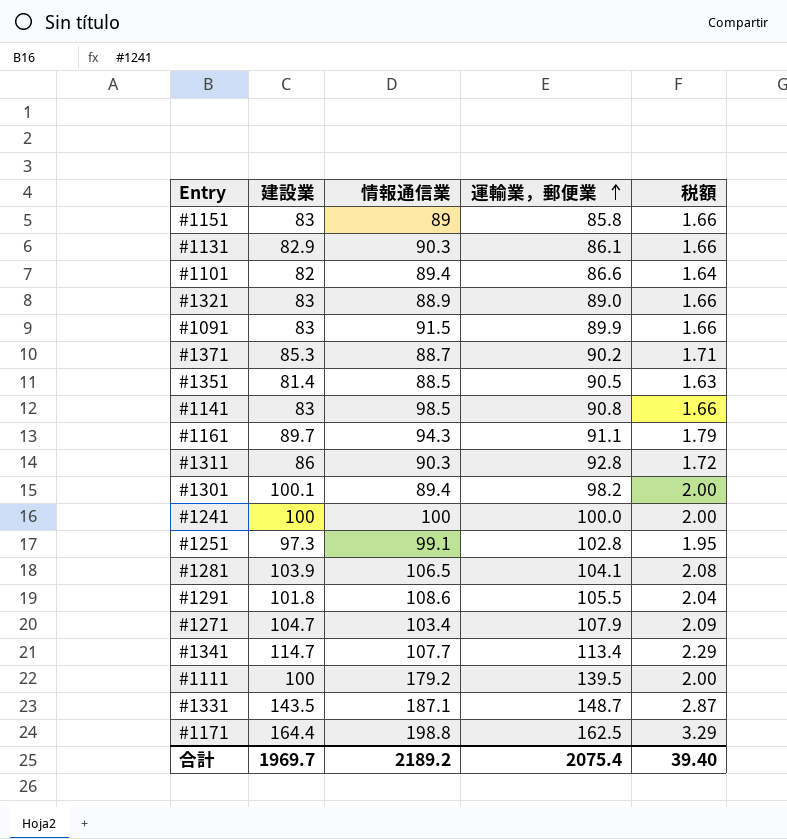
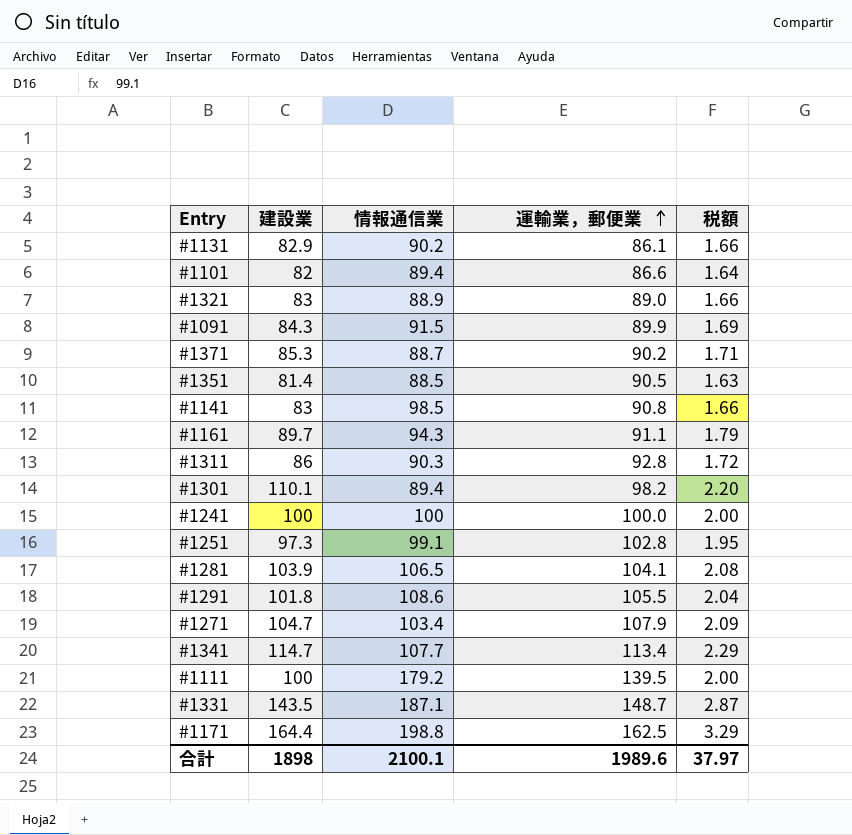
row #1151: 83 | 89 | 85.8 | 1.66 -> none
#1131 | 情報通信業: 90.3 -> 90.2
#1091 | 建設業: 83 -> 84.3
#1091 | 税額: 1.66 -> 1.69
#1301 | 建設業: 100.1 -> 110.1
#1301 | 税額: 2.00 -> 2.20
合計 | 建設業: 1969.7 -> 1898
合計 | 情報通信業: 2189.2 -> 2100.1
合計 | 運輸業，郵便業: 2075.4 -> 1989.6
合計 | 税額: 39.40 -> 37.97

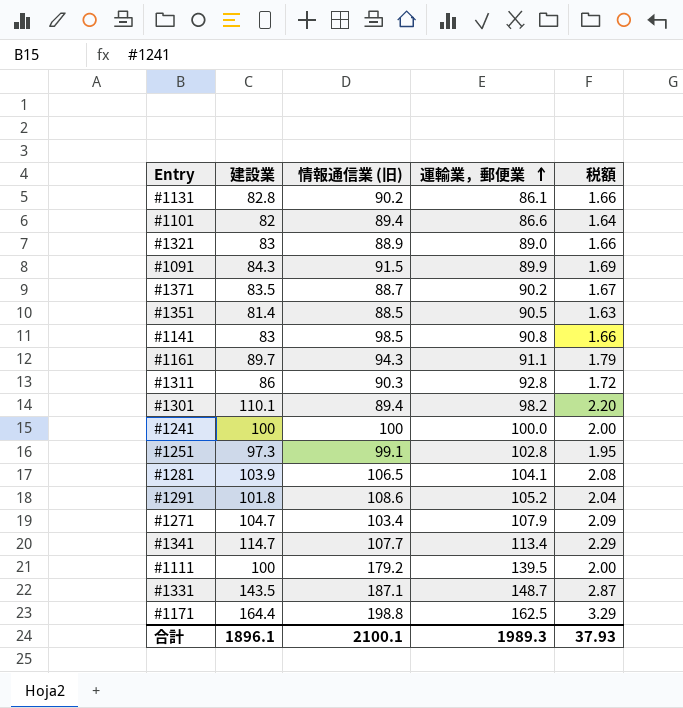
column name: 情報通信業 -> 情報通信業 (旧)
#1131 | 建設業: 82.9 -> 82.8
#1371 | 建設業: 85.3 -> 83.5
#1371 | 税額: 1.71 -> 1.67
#1291 | 運輸業，郵便業: 105.5 -> 105.2
合計 | 建設業: 1898 -> 1896.1
合計 | 運輸業，郵便業: 1989.6 -> 1989.3
合計 | 税額: 37.97 -> 37.93

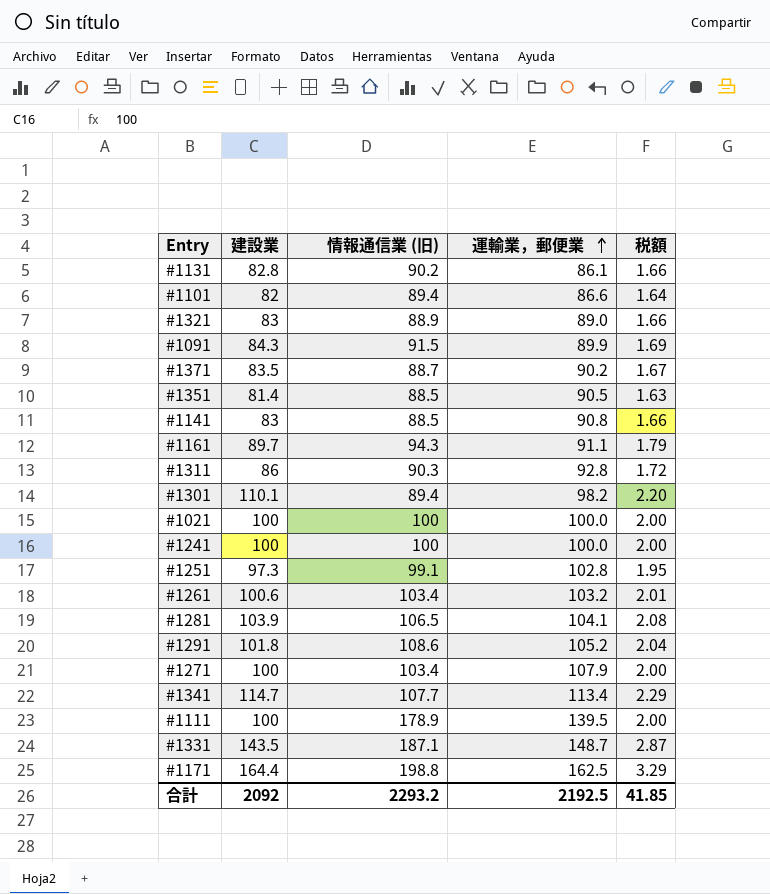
#1141 | 情報通信業 (旧): 98.5 -> 88.5
row #1021: none -> 100 | 100 | 100.0 | 2.00
row #1261: none -> 100.6 | 103.4 | 103.2 | 2.01
#1271 | 建設業: 104.7 -> 100
#1271 | 税額: 2.09 -> 2.00
#1111 | 情報通信業 (旧): 179.2 -> 178.9
合計 | 建設業: 1896.1 -> 2092
合計 | 情報通信業 (旧): 2100.1 -> 2293.2
合計 | 運輸業，郵便業: 1989.3 -> 2192.5
合計 | 税額: 37.93 -> 41.85

